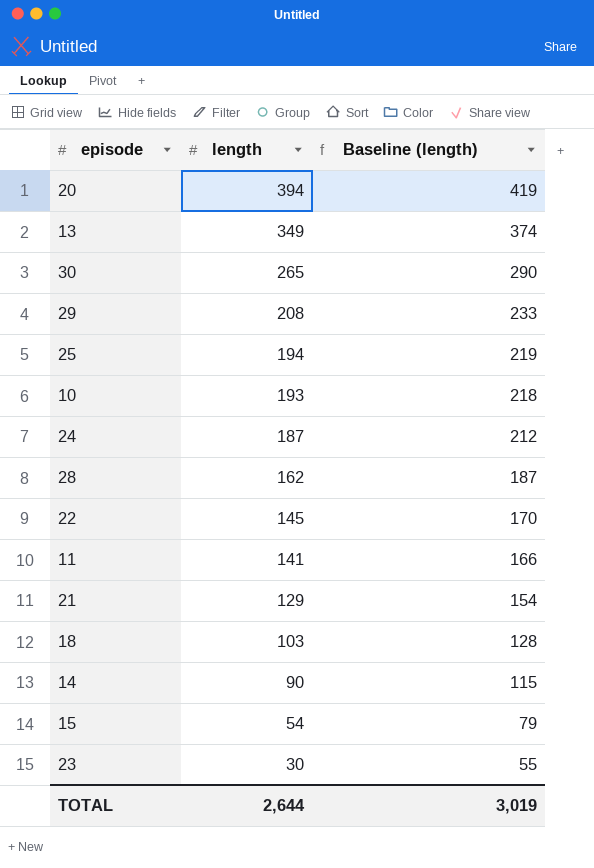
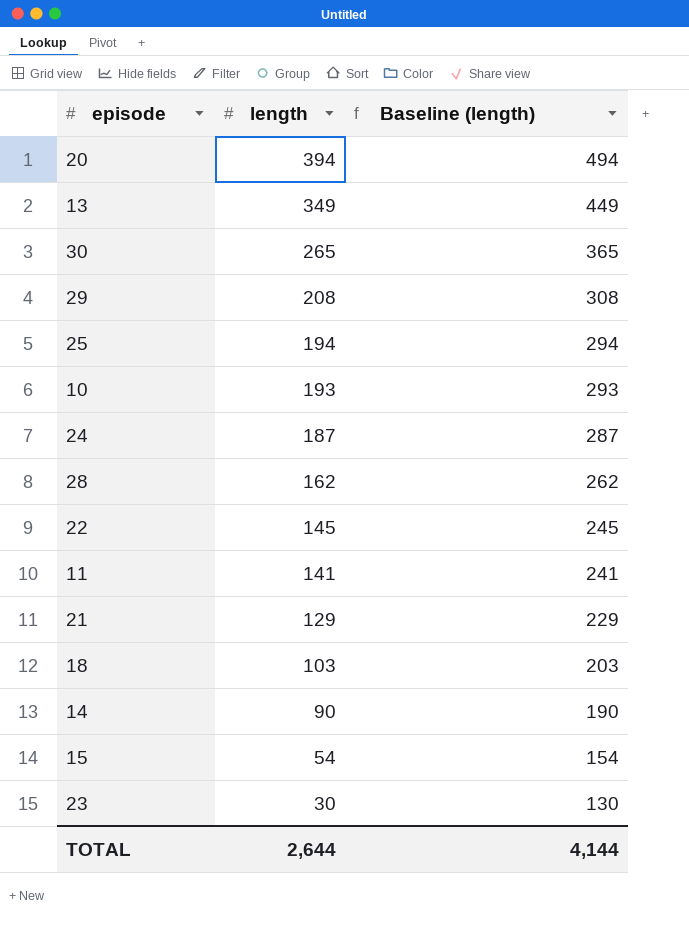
column Baseline (length) | formula: [length] + 25 -> [length] + 100
TOTAL | Baseline (length): 3,019 -> 4,144

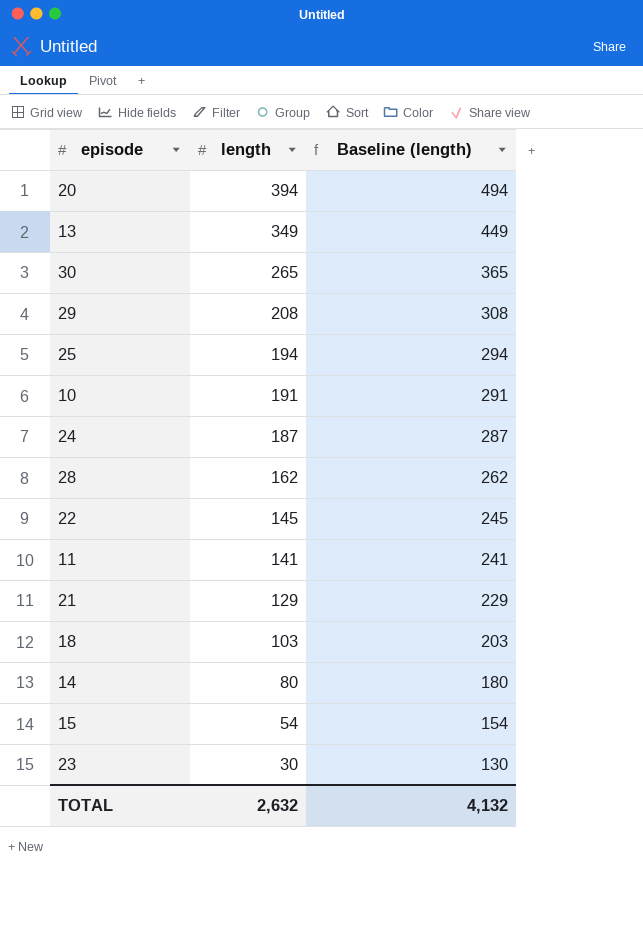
10 | length: 193 -> 191
10 | Baseline (length): 293 -> 291
14 | length: 90 -> 80
14 | Baseline (length): 190 -> 180
TOTAL | length: 2,644 -> 2,632
TOTAL | Baseline (length): 4,144 -> 4,132

